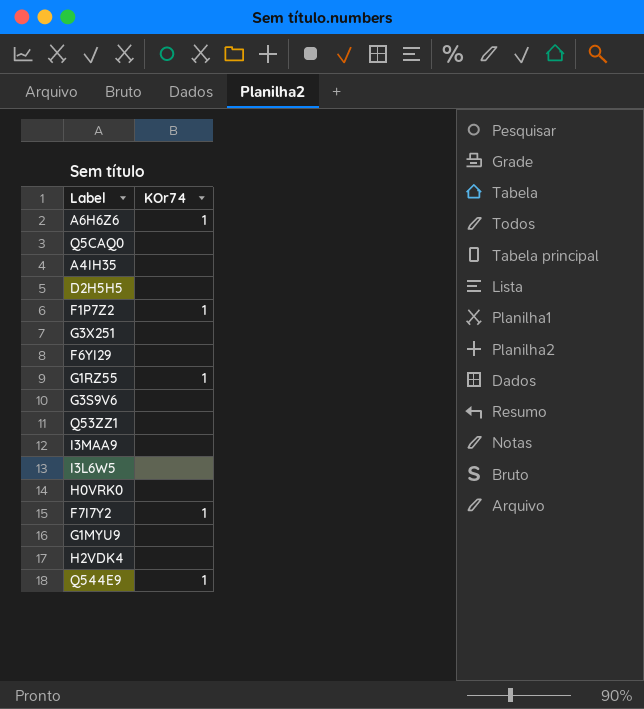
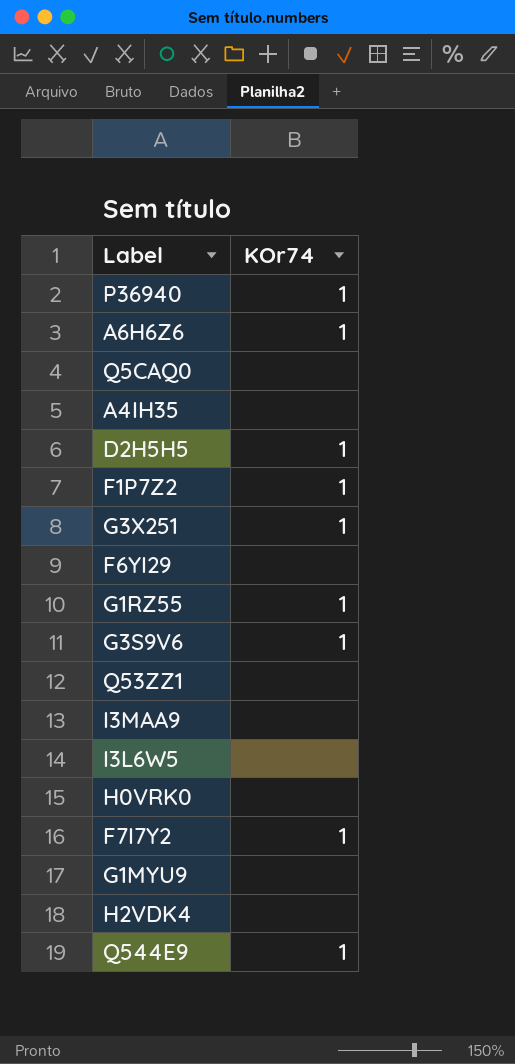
row P36940: none -> 1
D2H5H5 | KOr74: none -> 1
G3X251 | KOr74: none -> 1
G3S9V6 | KOr74: none -> 1

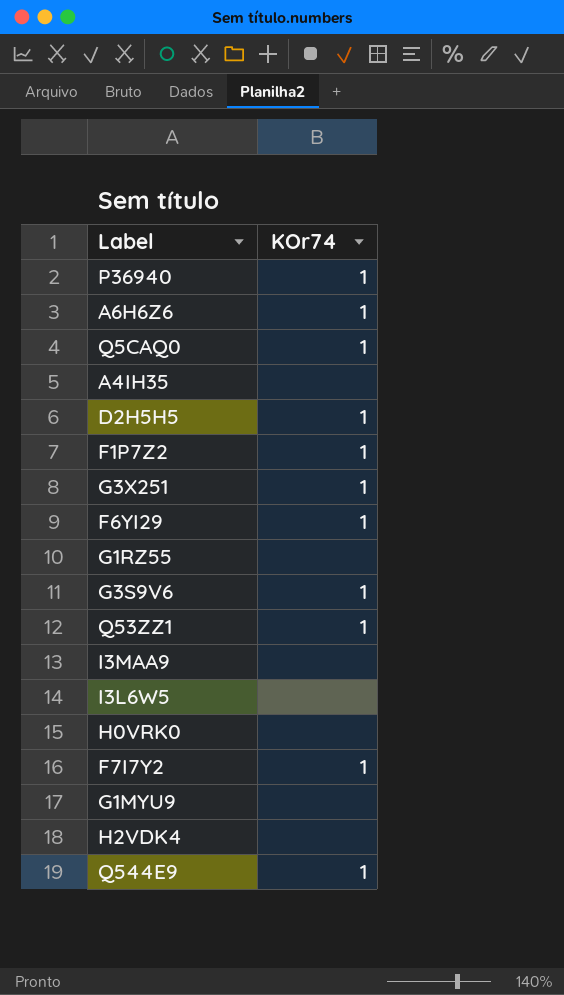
Q5CAQ0 | KOr74: none -> 1
F6YI29 | KOr74: none -> 1
G1RZ55 | KOr74: 1 -> none
Q53ZZ1 | KOr74: none -> 1

